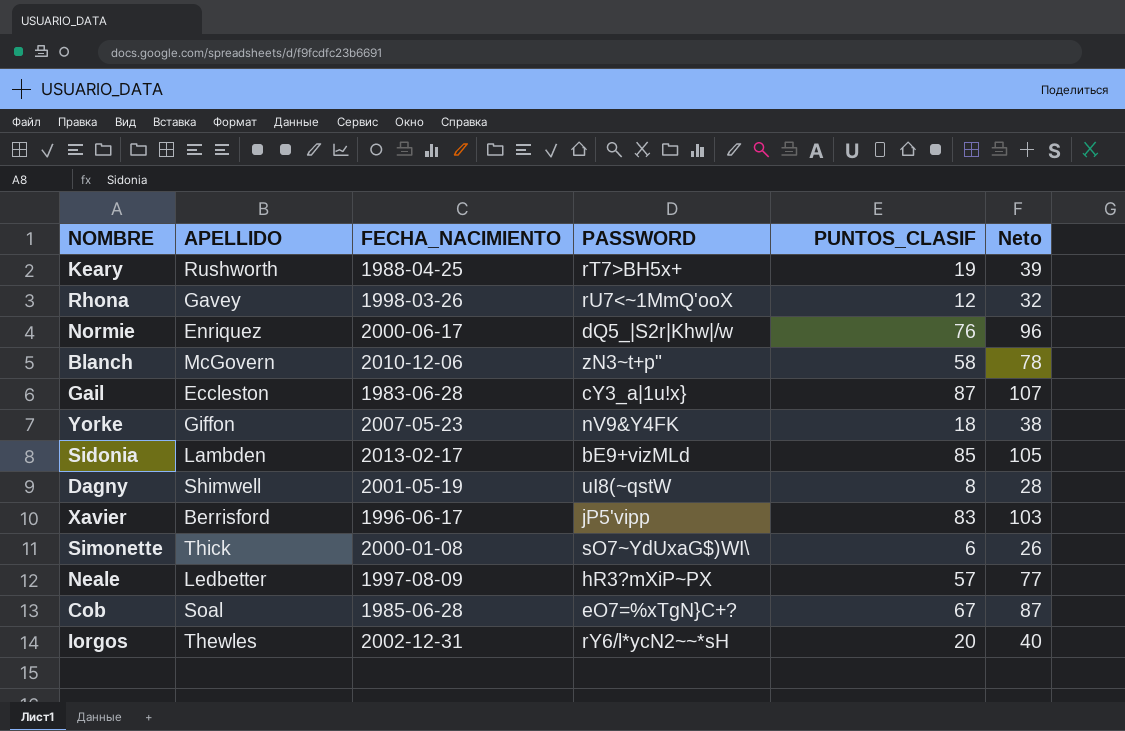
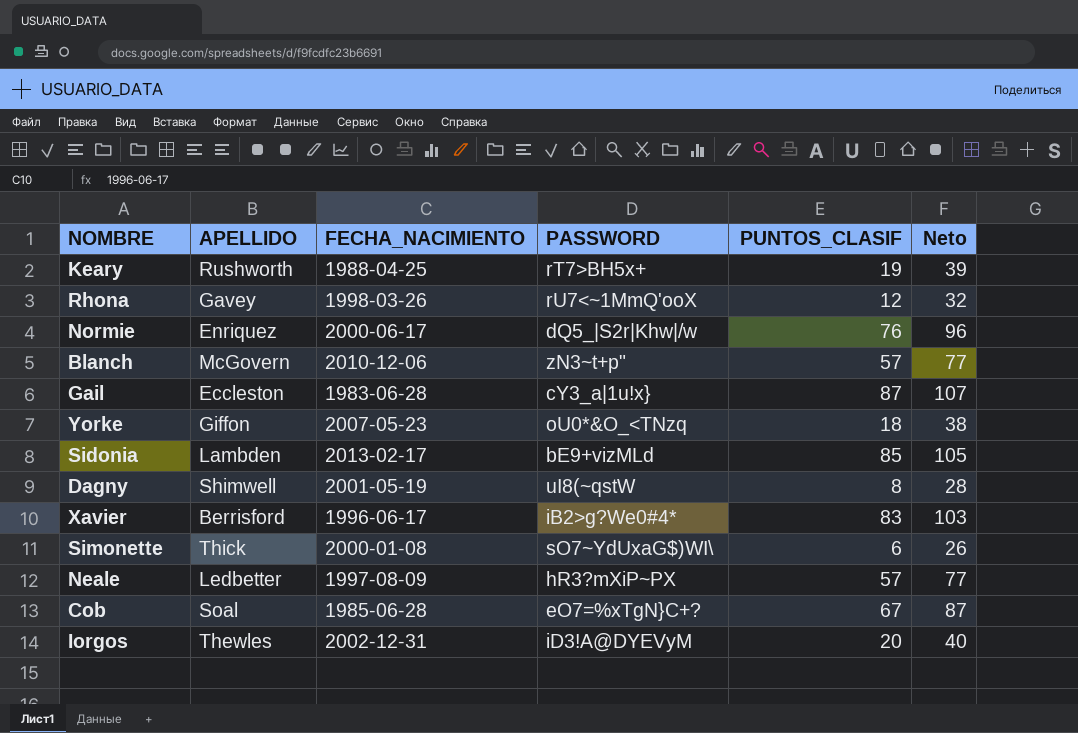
Blanch | PUNTOS_CLASIF: 58 -> 57
Blanch | Neto: 78 -> 77
Yorke | PASSWORD: nV9&Y4FK -> oU0*&O_<TNzq
Xavier | PASSWORD: jP5'vipp -> iB2>g?We0#4*
Iorgos | PASSWORD: rY6/l*ycN2~~*sH -> iD3!A@DYEVyM

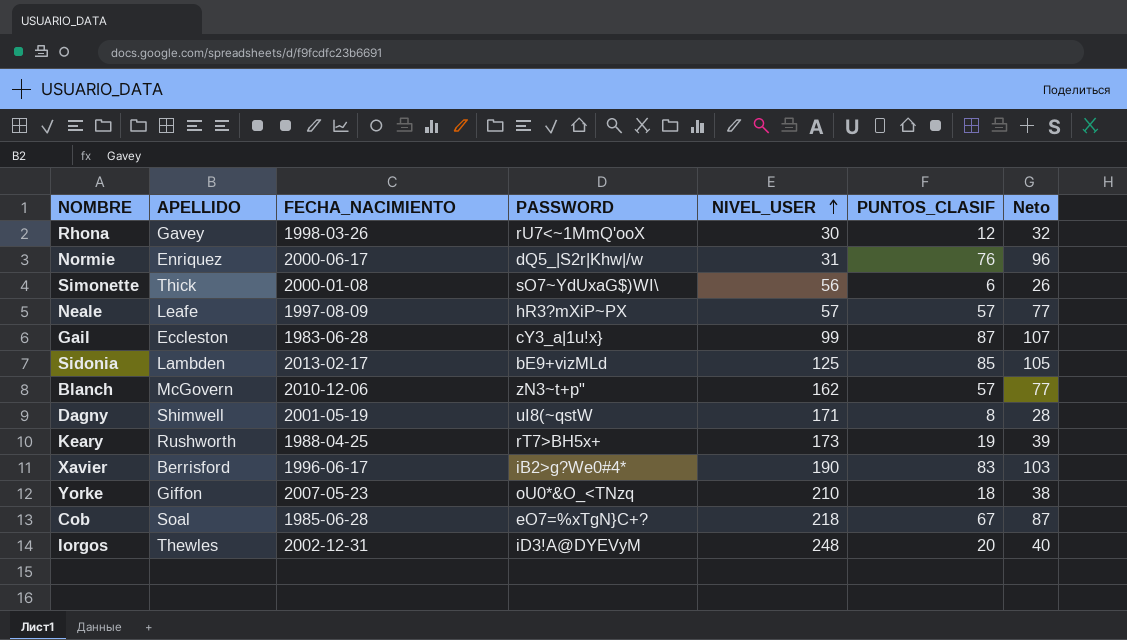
row order: none -> NIVEL_USER ascending
column NIVEL_USER | position: none -> 5
Neale | APELLIDO: Ledbetter -> Leafe

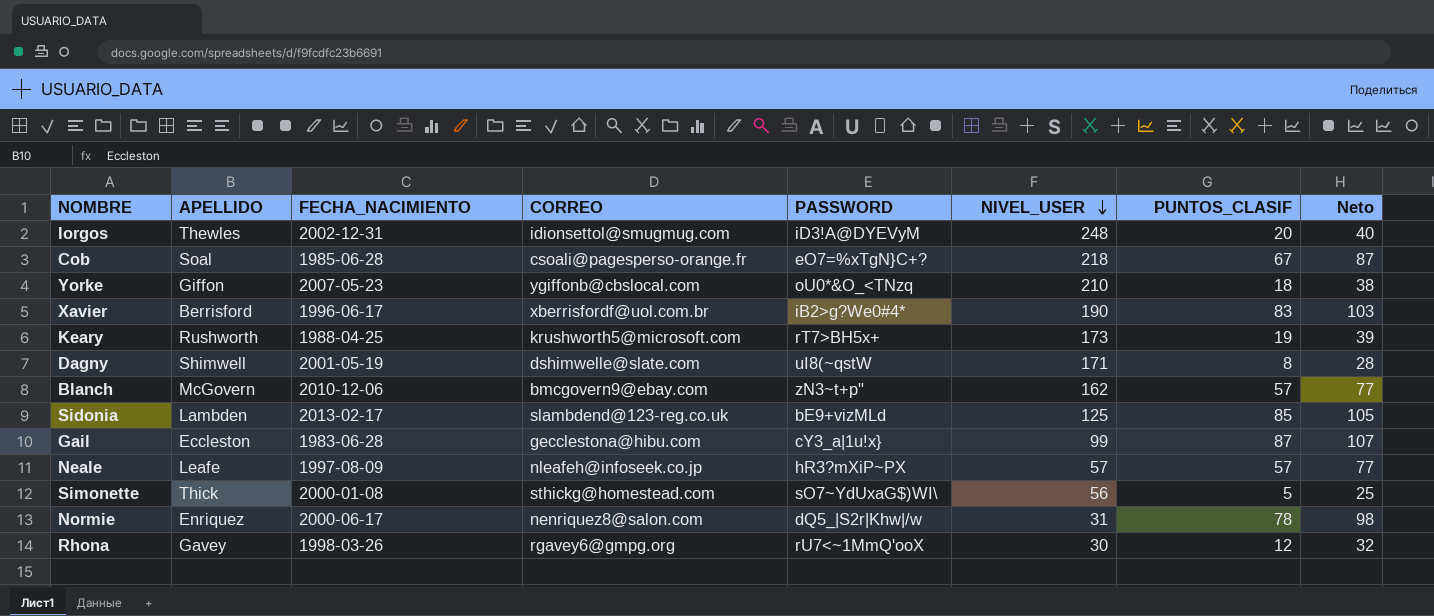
row order: NIVEL_USER ascending -> NIVEL_USER descending
column CORREO | position: none -> 4
Simonette | PUNTOS_CLASIF: 6 -> 5
Simonette | Neto: 26 -> 25
Normie | PUNTOS_CLASIF: 76 -> 78
Normie | Neto: 96 -> 98

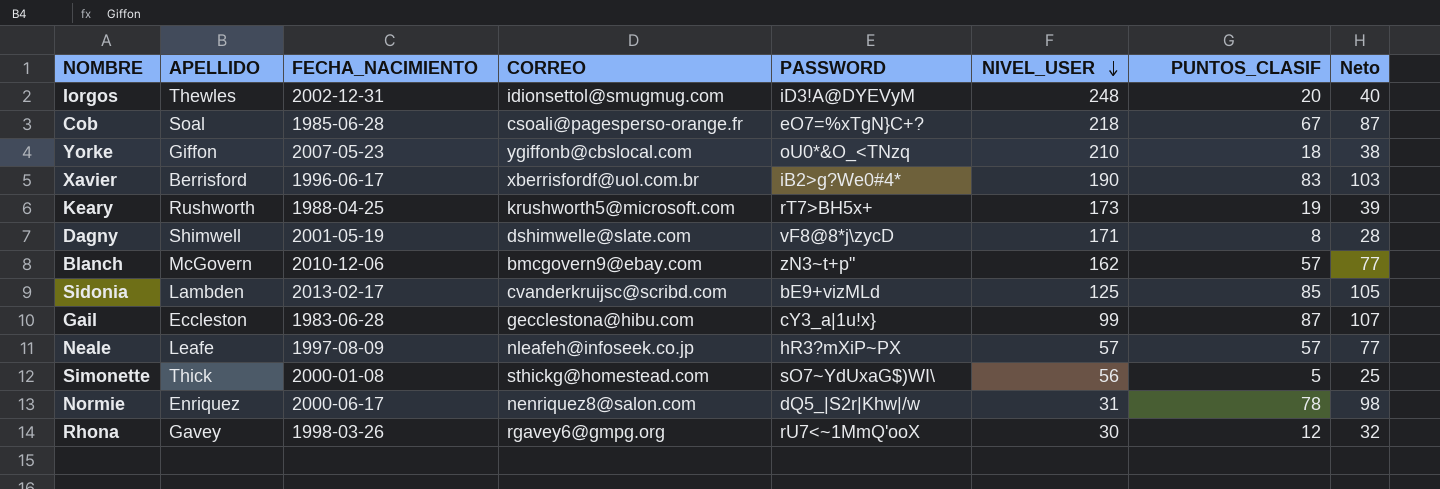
Dagny | PASSWORD: uI8(~qstW -> vF8@8*j\zycD
Sidonia | CORREO: slambdend@123-reg.co.uk -> cvanderkruijsc@scribd.com

